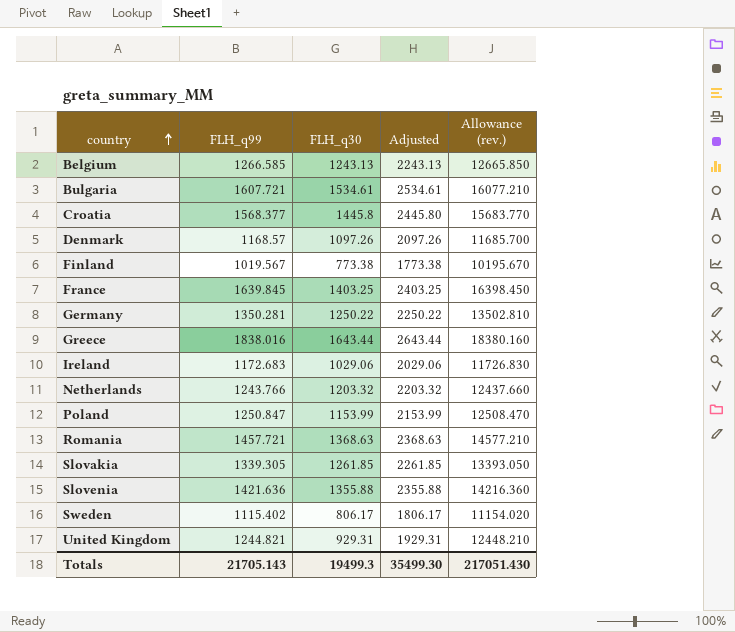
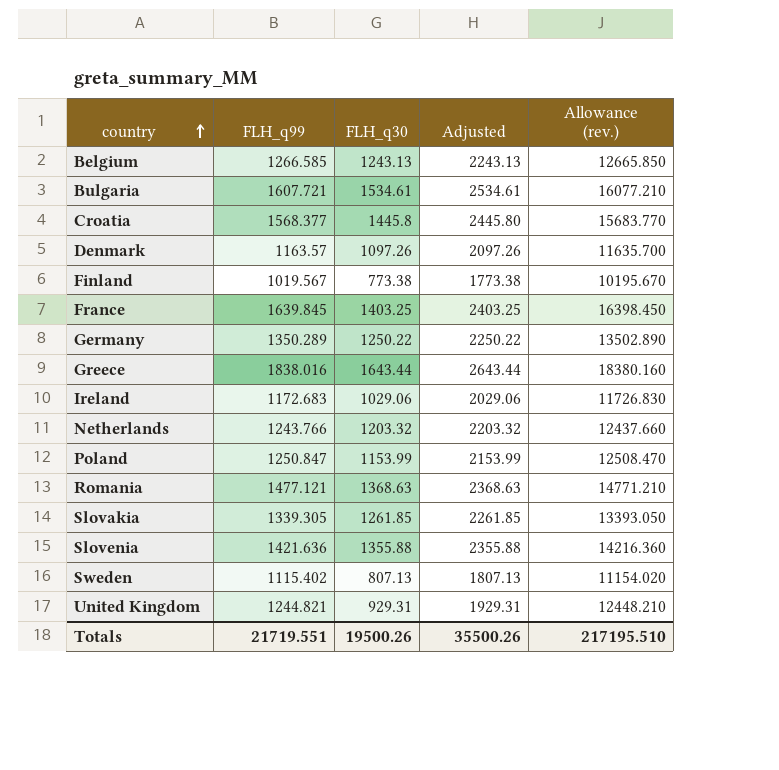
Denmark | FLH_q99: 1168.57 -> 1163.57
Denmark | Allowance (rev.): 11685.700 -> 11635.700
Germany | FLH_q99: 1350.281 -> 1350.289
Germany | Allowance (rev.): 13502.810 -> 13502.890
Romania | FLH_q99: 1457.721 -> 1477.121
Romania | Allowance (rev.): 14577.210 -> 14771.210
Sweden | FLH_q30: 806.17 -> 807.13
Sweden | Adjusted: 1806.17 -> 1807.13
Totals | FLH_q99: 21705.143 -> 21719.551
Totals | FLH_q30: 19499.3 -> 19500.26
Totals | Adjusted: 35499.30 -> 35500.26
Totals | Allowance (rev.): 217051.430 -> 217195.510

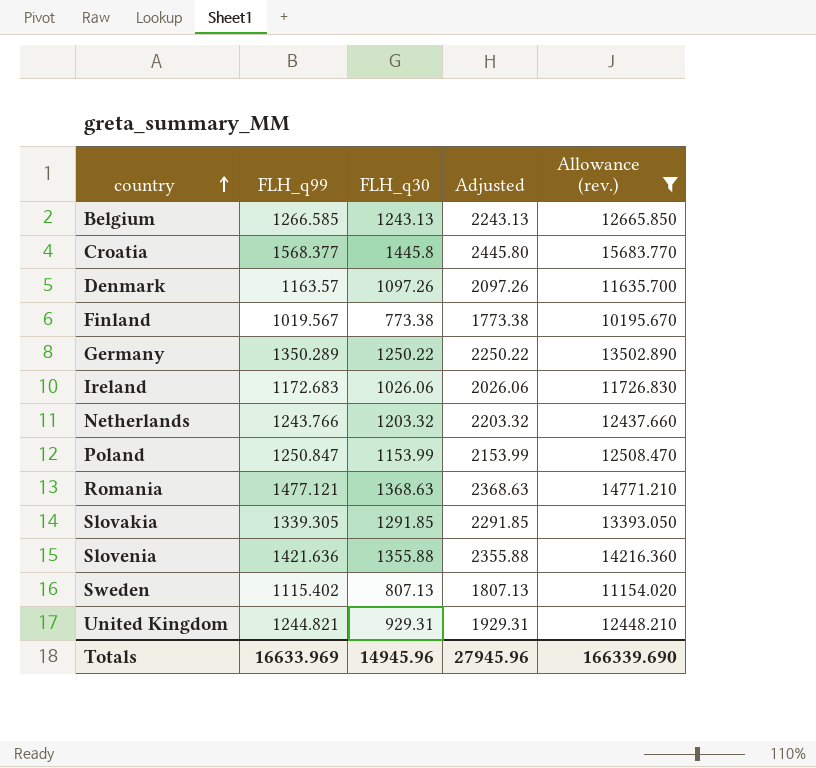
filter: none -> Allowance (rev.) <= 15683.770
Ireland | FLH_q30: 1029.06 -> 1026.06
Ireland | Adjusted: 2029.06 -> 2026.06
Slovakia | FLH_q30: 1261.85 -> 1291.85
Slovakia | Adjusted: 2261.85 -> 2291.85
Totals | FLH_q99: 21719.551 -> 16633.969
Totals | FLH_q30: 19500.26 -> 14945.96
Totals | Adjusted: 35500.26 -> 27945.96
Totals | Allowance (rev.): 217195.510 -> 166339.690

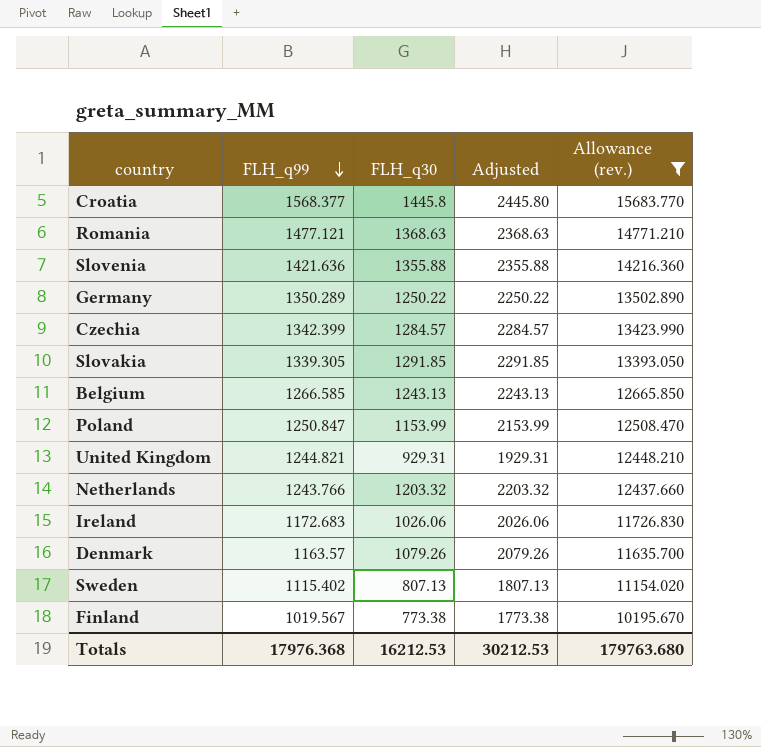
row order: country ascending -> FLH_q99 descending
row Czechia: none -> 1342.399 | 1284.57 | 2284.57 | 13423.990
Denmark | FLH_q30: 1097.26 -> 1079.26
Denmark | Adjusted: 2097.26 -> 2079.26
Totals | FLH_q99: 16633.969 -> 17976.368
Totals | FLH_q30: 14945.96 -> 16212.53
Totals | Adjusted: 27945.96 -> 30212.53
Totals | Allowance (rev.): 166339.690 -> 179763.680

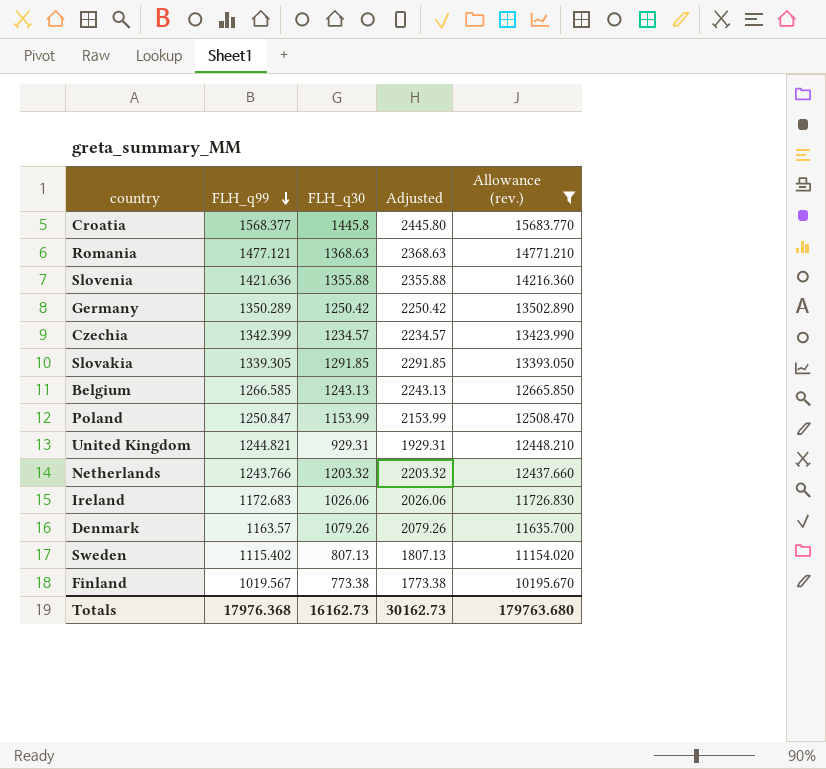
Germany | FLH_q30: 1250.22 -> 1250.42
Germany | Adjusted: 2250.22 -> 2250.42
Czechia | FLH_q30: 1284.57 -> 1234.57
Czechia | Adjusted: 2284.57 -> 2234.57
Totals | FLH_q30: 16212.53 -> 16162.73
Totals | Adjusted: 30212.53 -> 30162.73

